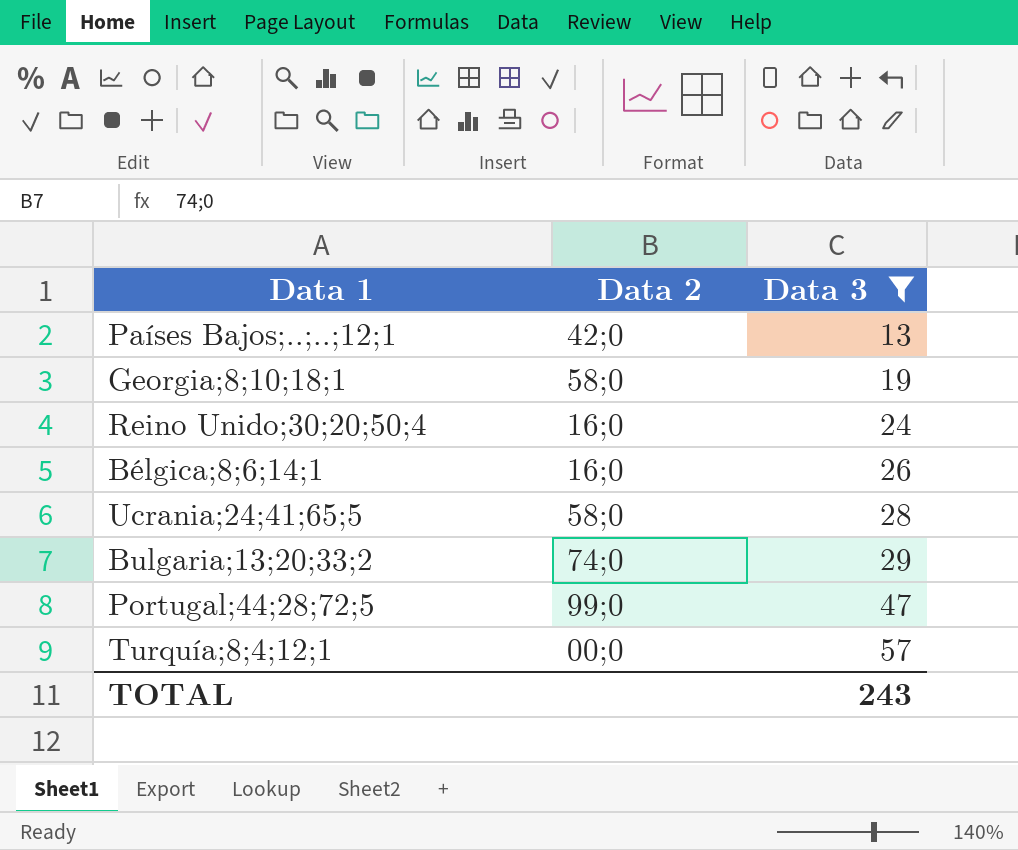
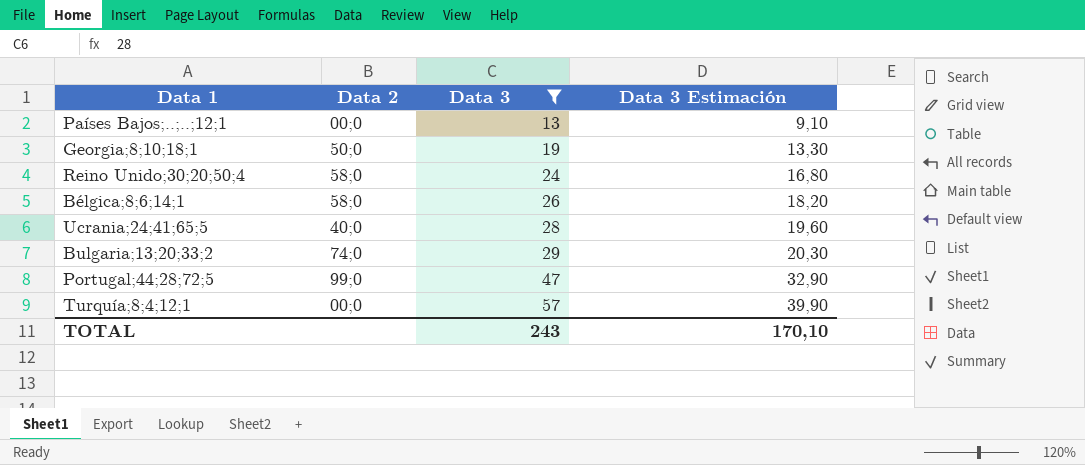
column Data 3 Estimación | formula: none -> [Data 3] * 0,7
Países Bajos;..;..;12;1 | Data 2: 42;0 -> 00;0
Georgia;8;10;18;1 | Data 2: 58;0 -> 50;0
Reino Unido;30;20;50;4 | Data 2: 16;0 -> 58;0
Bélgica;8;6;14;1 | Data 2: 16;0 -> 58;0
Ucrania;24;41;65;5 | Data 2: 58;0 -> 40;0

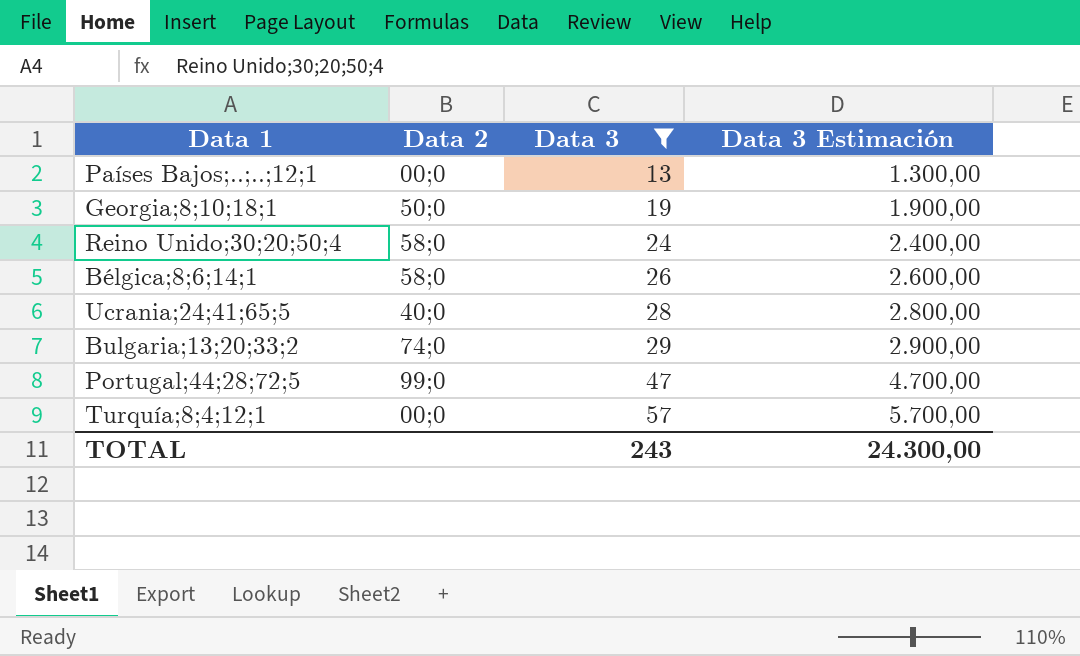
column Data 3 Estimación | formula: [Data 3] * 0,7 -> [Data 3] * 100
TOTAL | Data 3 Estimación: 170,10 -> 24.300,00

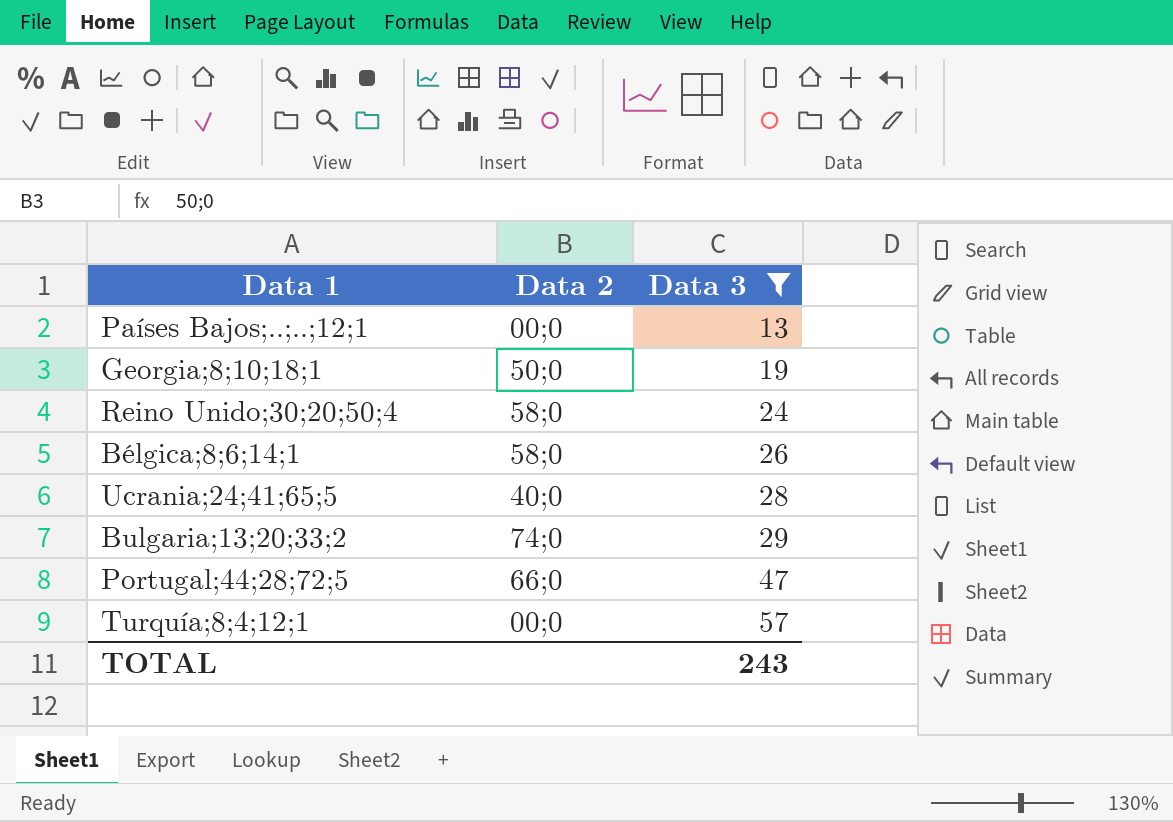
column Data 3 Estimación | formula: [Data 3] * 100 -> none
Portugal;44;28;72;5 | Data 2: 99;0 -> 66;0

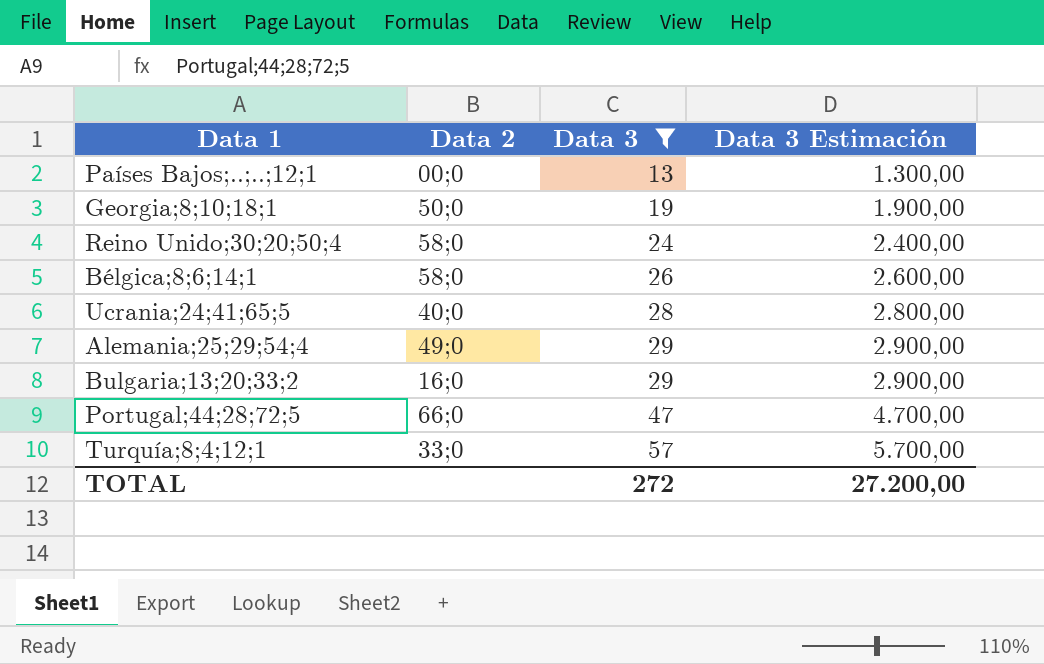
column Data 3 Estimación | formula: none -> [Data 3] * 100
row Alemania;25;29;54;4: none -> 49;0 | 29 | 2.900,00
Bulgaria;13;20;33;2 | Data 2: 74;0 -> 16;0
Turquía;8;4;12;1 | Data 2: 00;0 -> 33;0
TOTAL | Data 3: 243 -> 272

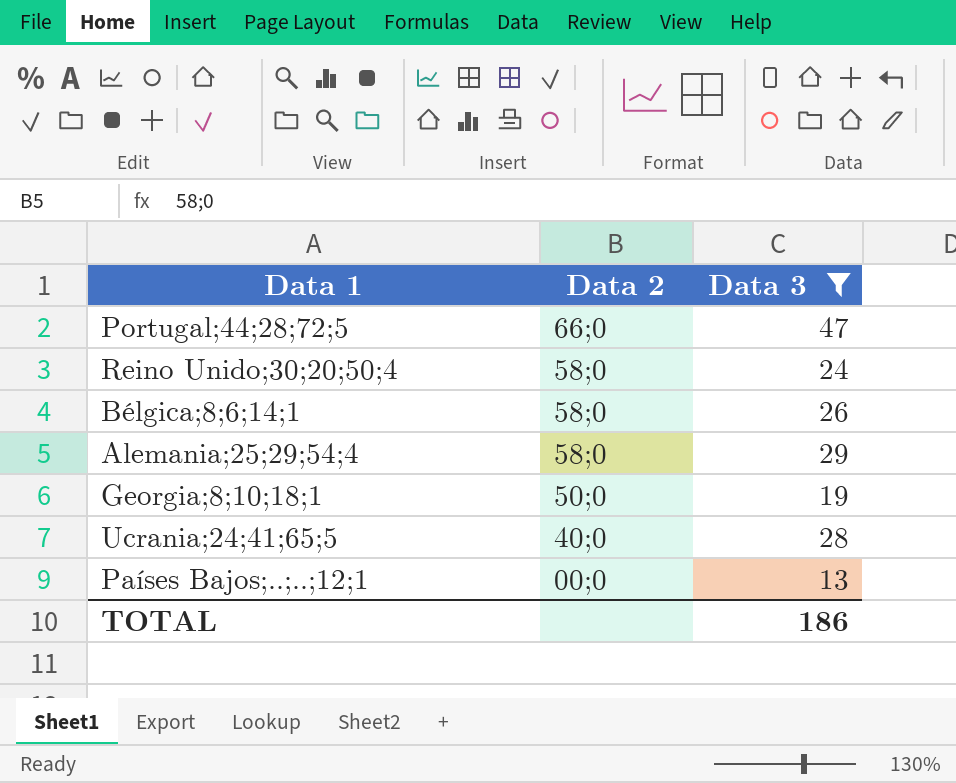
row order: Data 3 ascending -> Data 2 descending
column Data 3 Estimación | formula: [Data 3] * 100 -> none
row Bulgaria;13;20;33;2: 16;0 | 29 | 2.900,00 -> none
row Turquía;8;4;12;1: 33;0 | 57 | 5.700,00 -> none
Alemania;25;29;54;4 | Data 2: 49;0 -> 58;0
TOTAL | Data 3: 272 -> 186

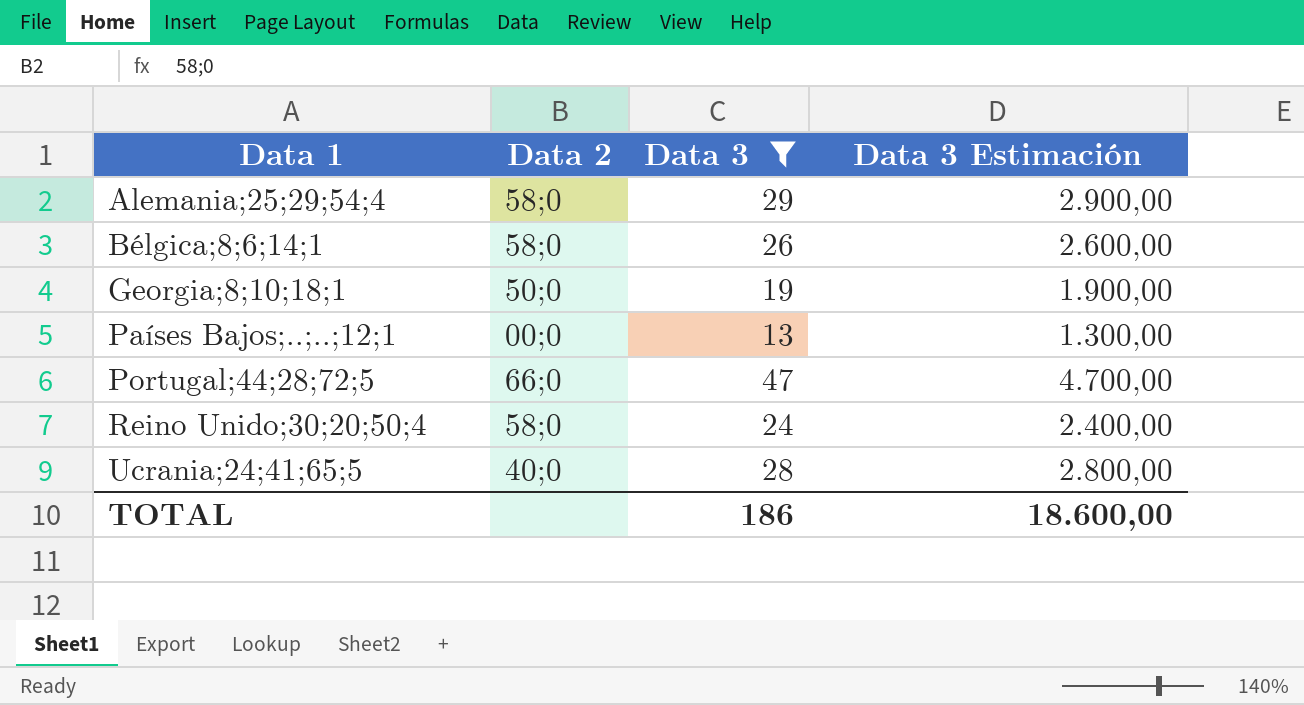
row order: Data 2 descending -> Data 1 ascending
column Data 3 Estimación | formula: none -> [Data 3] * 100

